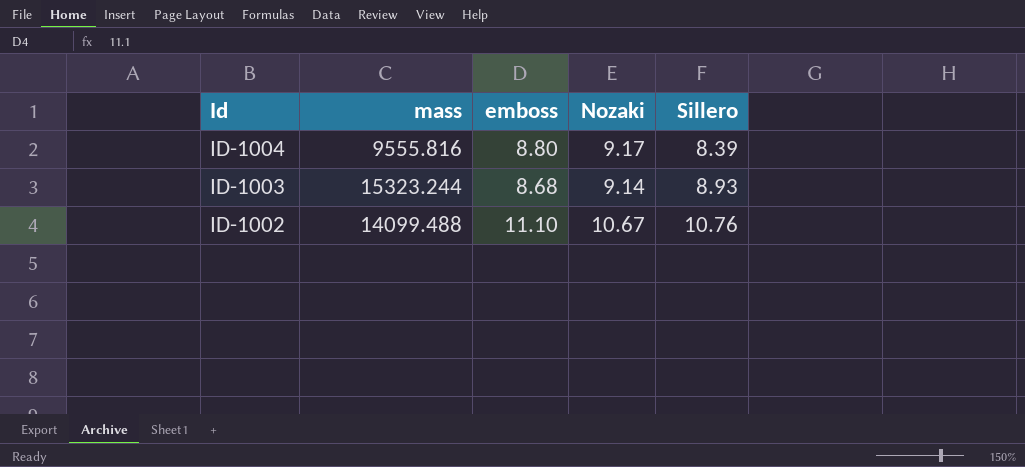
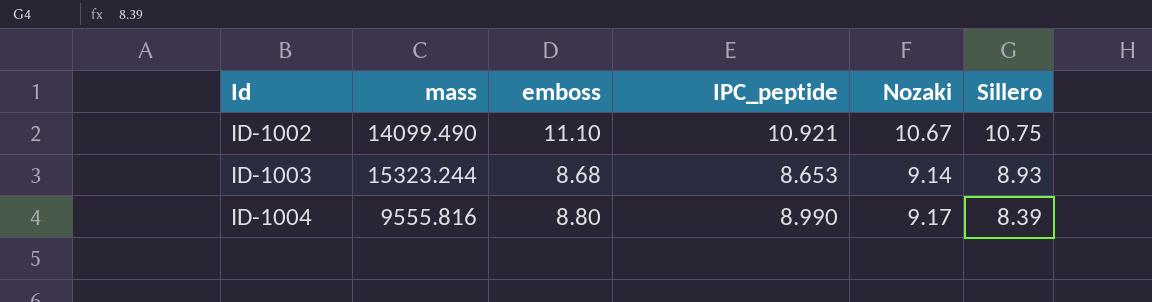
row order: Id descending -> Id ascending
column IPC_peptide | position: none -> 4
ID-1002 | mass: 14099.488 -> 14099.490
ID-1002 | Sillero: 10.76 -> 10.75

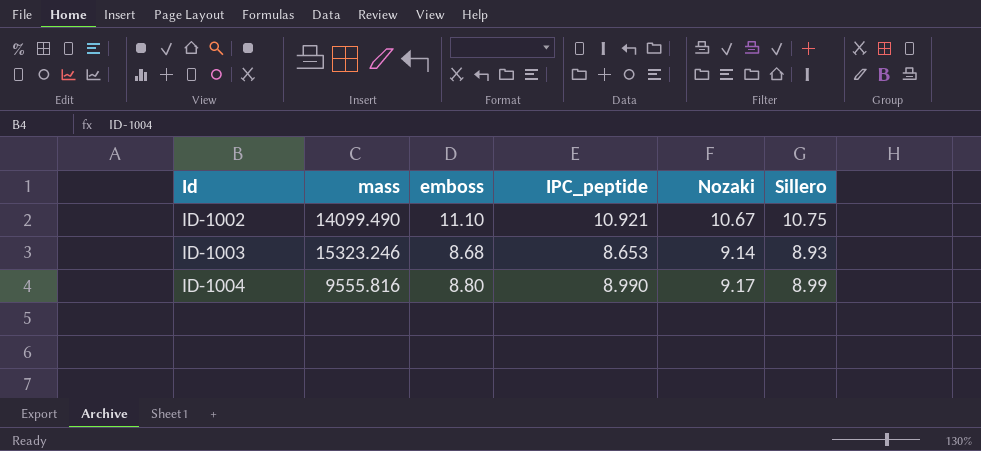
ID-1003 | mass: 15323.244 -> 15323.246
ID-1004 | Sillero: 8.39 -> 8.99

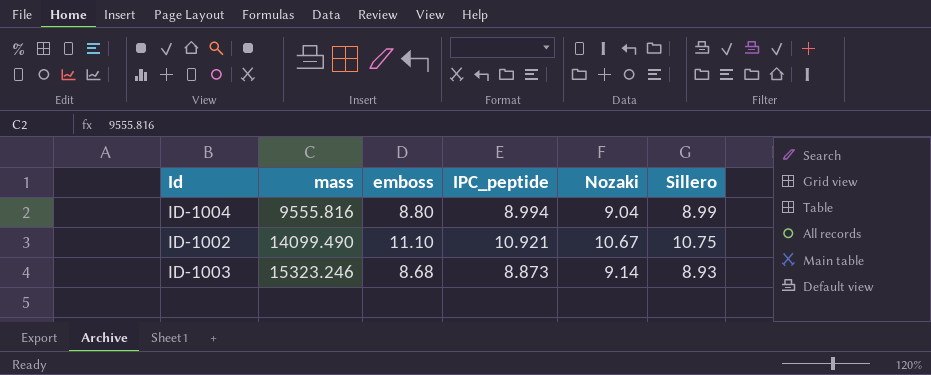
row order: Id ascending -> mass ascending
ID-1004 | IPC_peptide: 8.990 -> 8.994
ID-1004 | Nozaki: 9.17 -> 9.04
ID-1003 | IPC_peptide: 8.653 -> 8.873

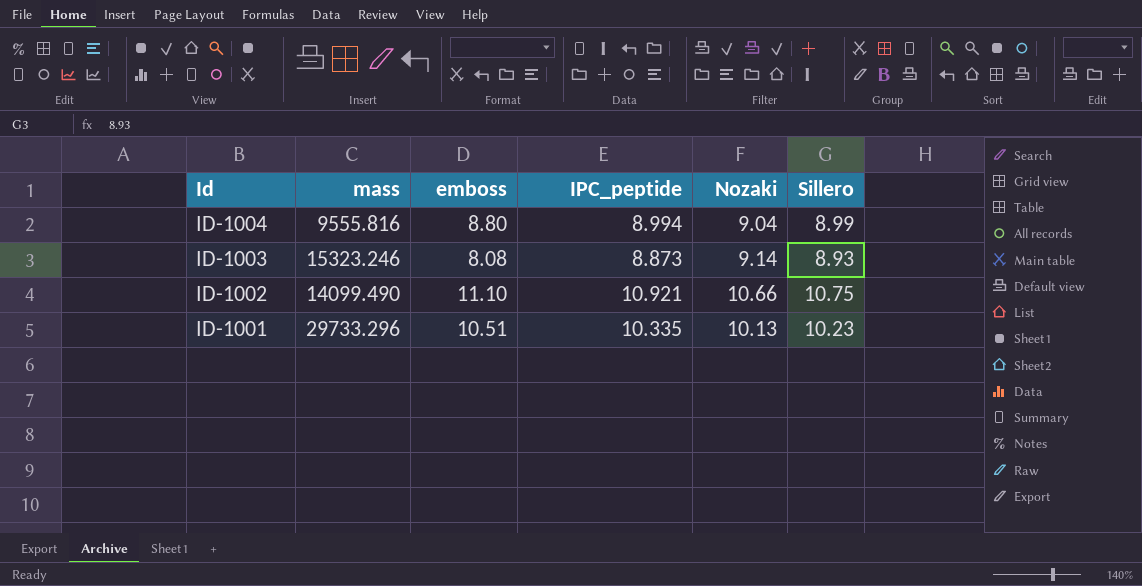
row order: mass ascending -> Id descending
ID-1003 | emboss: 8.68 -> 8.08
ID-1002 | Nozaki: 10.67 -> 10.66
row ID-1001: none -> 29733.296 | 10.51 | 10.335 | 10.13 | 10.23

